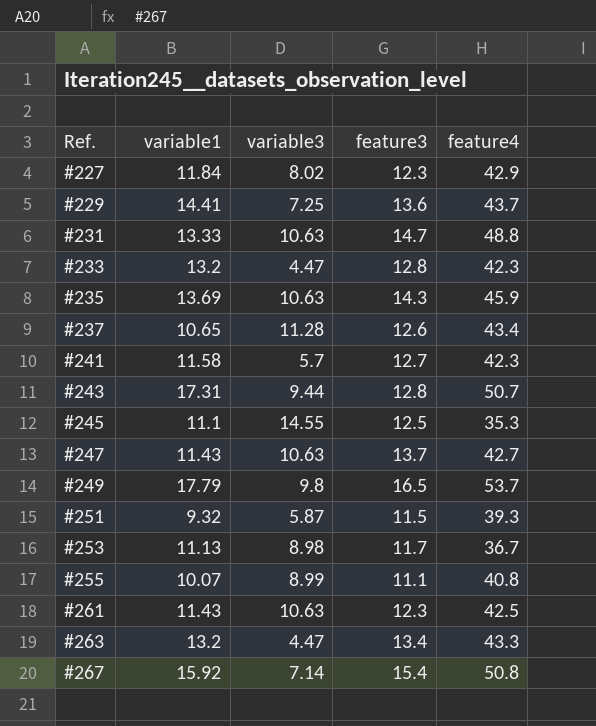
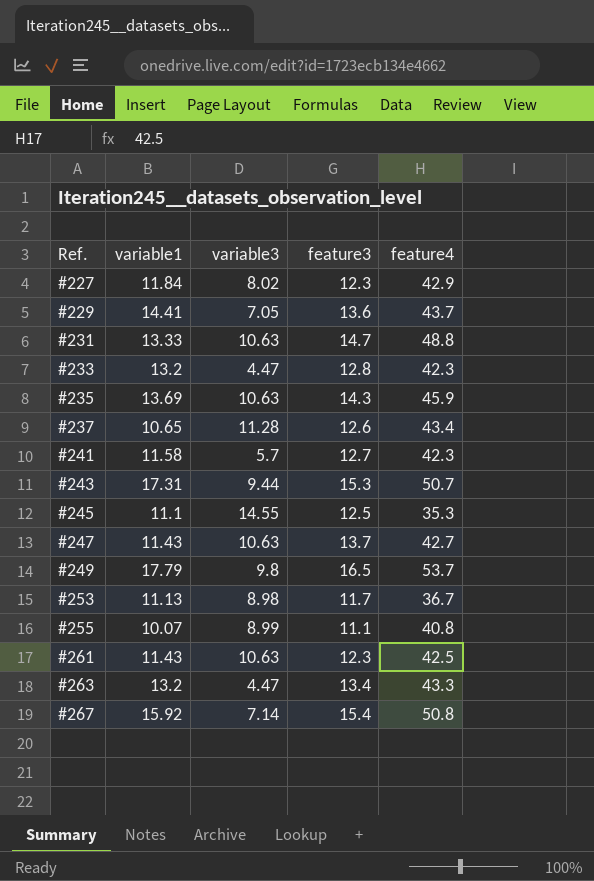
row #251: 9.32 | 5.87 | 11.5 | 39.3 -> none
#229 | variable3: 7.25 -> 7.05
#243 | feature3: 12.8 -> 15.3

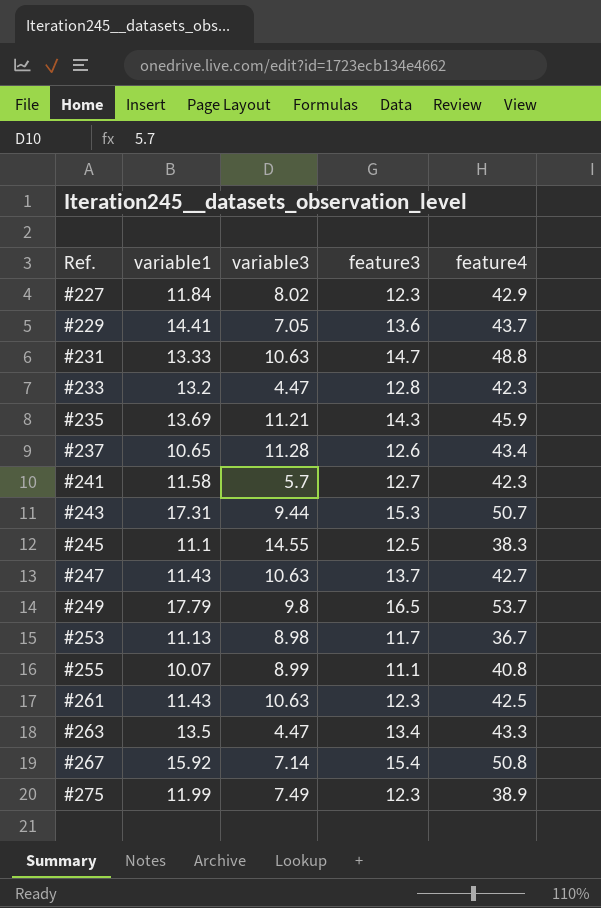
#235 | variable3: 10.63 -> 11.21
#245 | feature4: 35.3 -> 38.3
#263 | variable1: 13.2 -> 13.5
row #275: none -> 11.99 | 7.49 | 12.3 | 38.9

